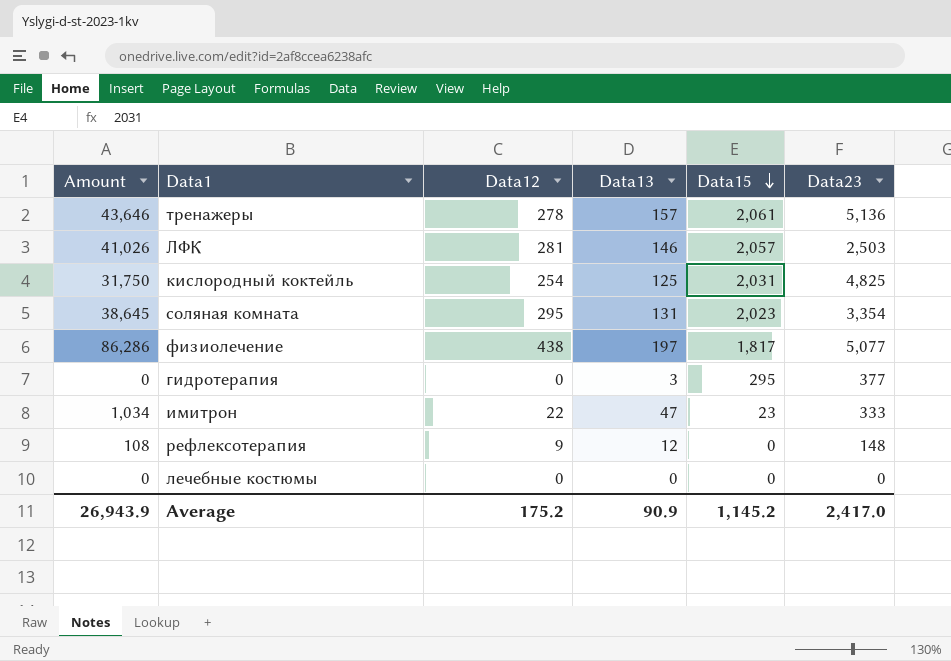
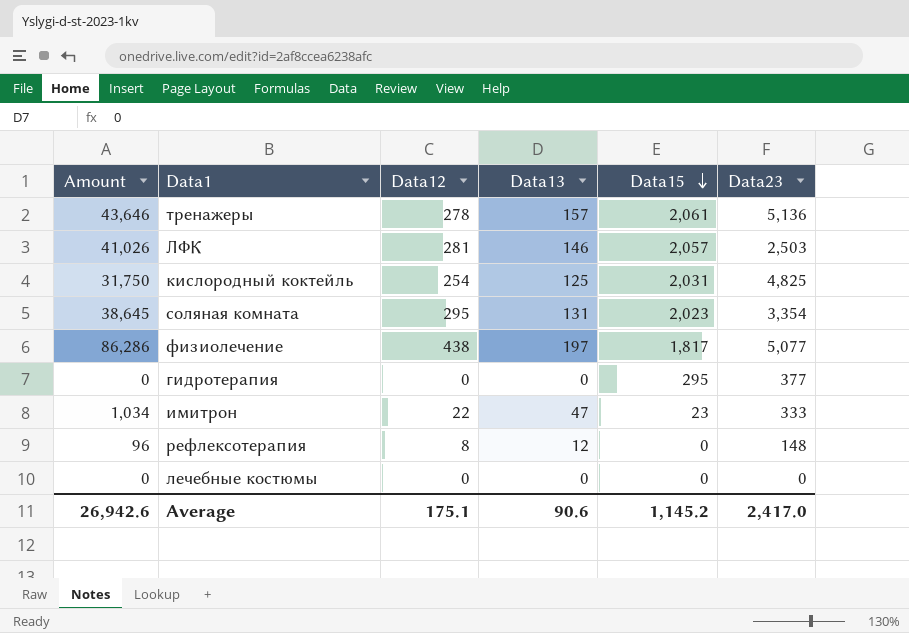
гидротерапия | Data13: 3 -> 0
рефлексотерапия | Amount: 108 -> 96
рефлексотерапия | Data12: 9 -> 8
Average | Amount: 26,943.9 -> 26,942.6
Average | Data12: 175.2 -> 175.1
Average | Data13: 90.9 -> 90.6

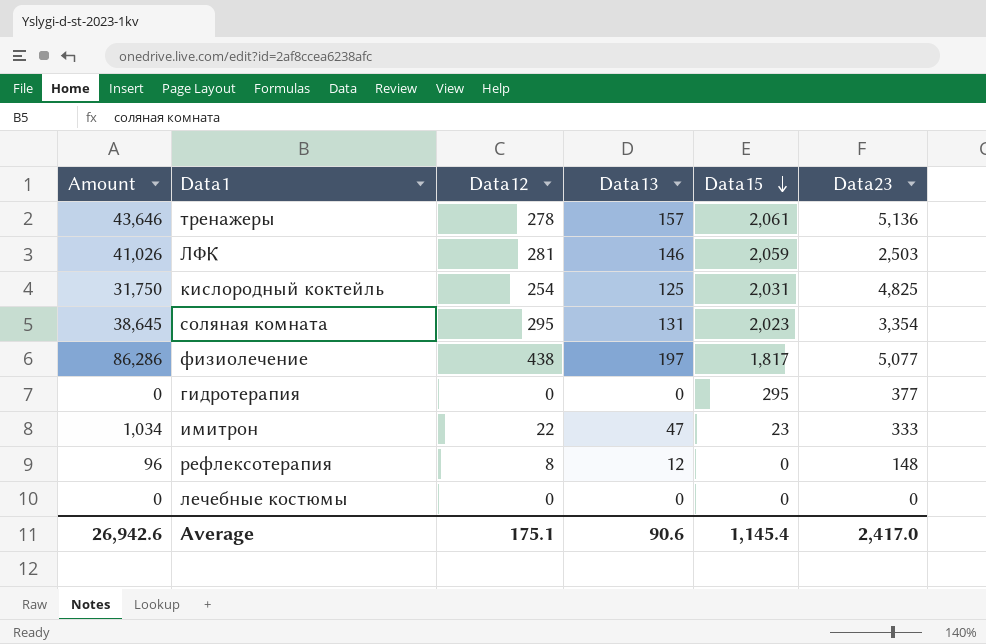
ЛФК | Data15: 2,057 -> 2,059
Average | Data15: 1,145.2 -> 1,145.4

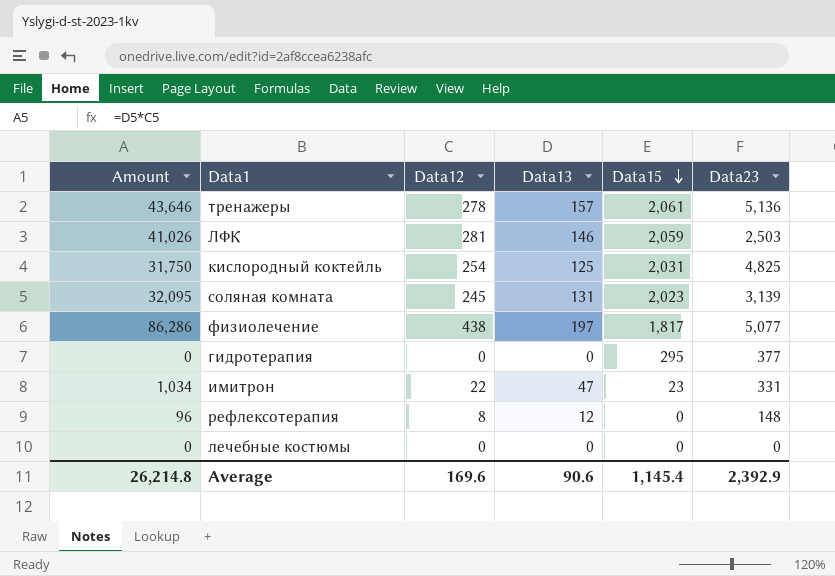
соляная комната | Amount: 38,645 -> 32,095
соляная комната | Data12: 295 -> 245
соляная комната | Data23: 3,354 -> 3,139
имитрон | Data23: 333 -> 331
Average | Amount: 26,942.6 -> 26,214.8
Average | Data12: 175.1 -> 169.6
Average | Data23: 2,417.0 -> 2,392.9

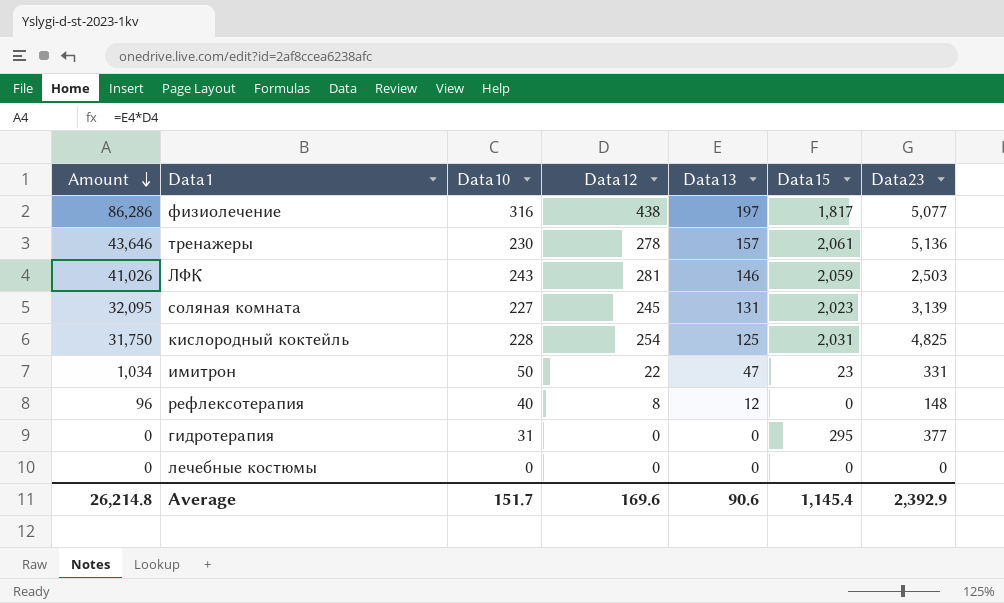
row order: Data15 descending -> Amount descending
column Data10 | position: none -> 3

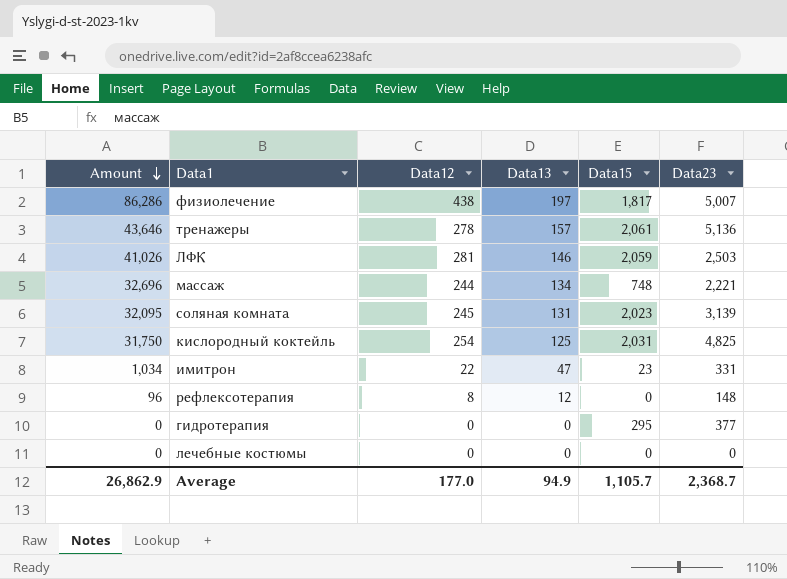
column Data10 | position: 3 -> none
физиолечение | Data23: 5,077 -> 5,007
row массаж: none -> 32,696 | 244 | 134 | 748 | 2,221
Average | Amount: 26,214.8 -> 26,862.9
Average | Data12: 169.6 -> 177.0
Average | Data13: 90.6 -> 94.9
Average | Data15: 1,145.4 -> 1,105.7
Average | Data23: 2,392.9 -> 2,368.7

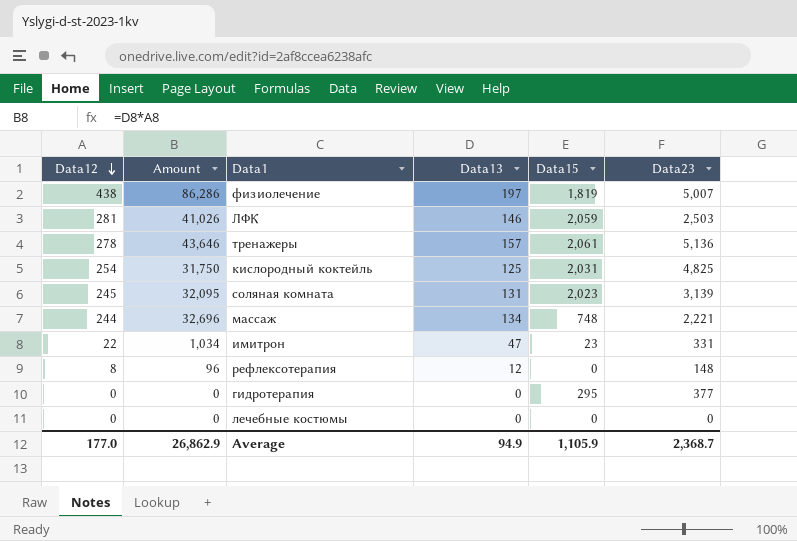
row order: Amount descending -> Data12 descending
column Data12 | position: 3 -> 1
физиолечение | Data15: 1,817 -> 1,819
Average | Data15: 1,105.7 -> 1,105.9

